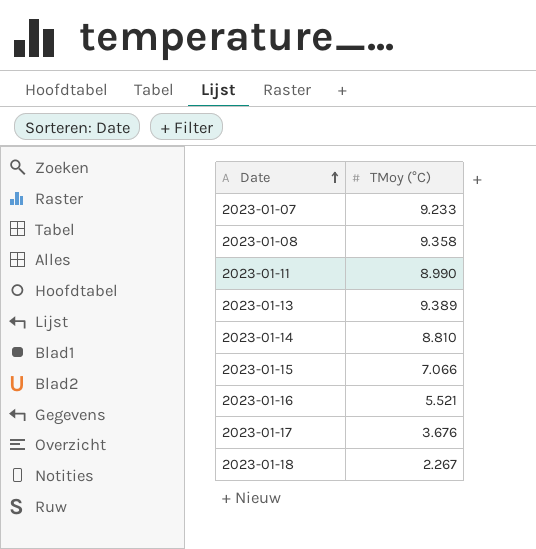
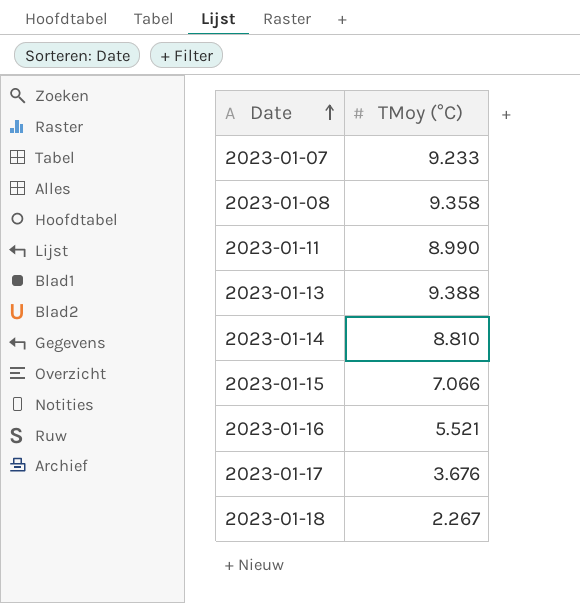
2023-01-13 | TMoy (°C): 9.389 -> 9.388

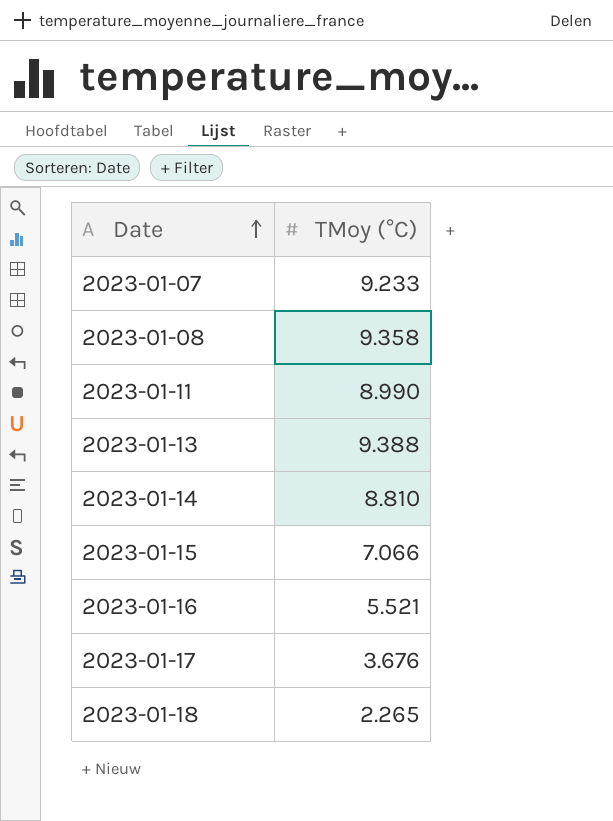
2023-01-18 | TMoy (°C): 2.267 -> 2.265

